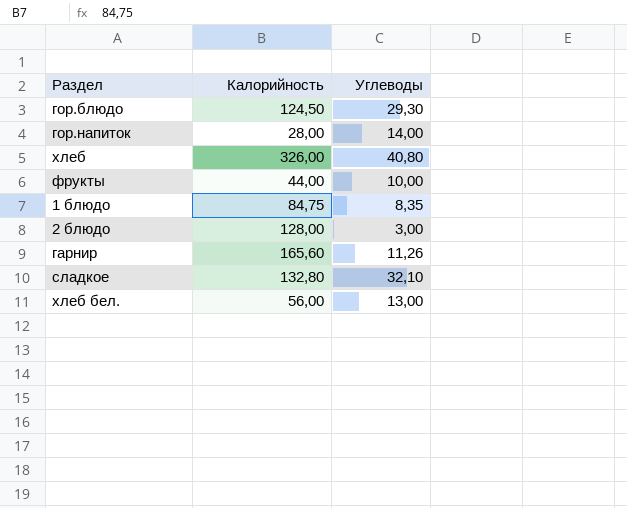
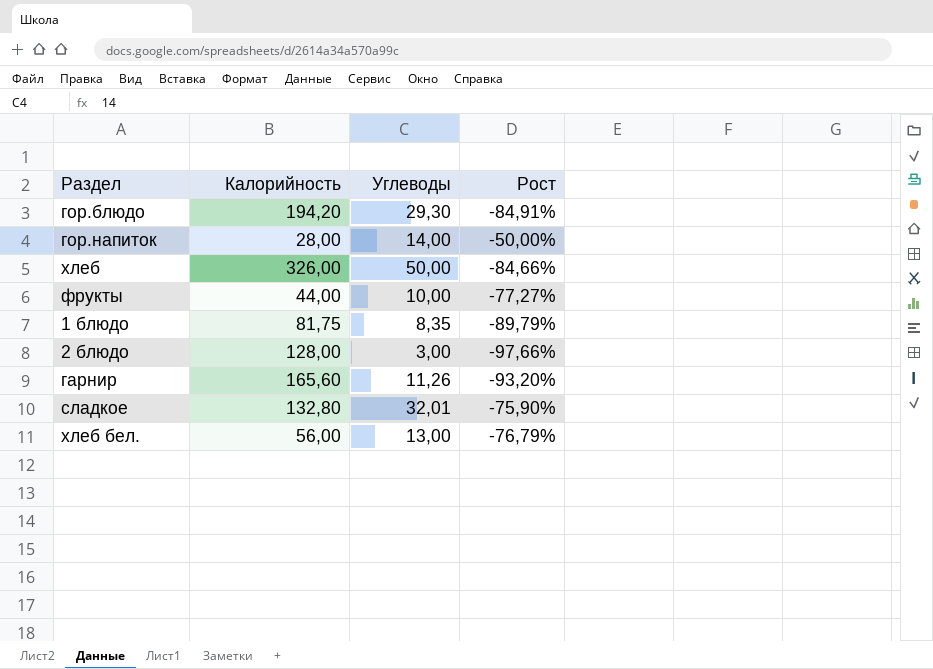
column Рост | formula: none -> ([Углеводы] - [Калорийность]) / [Калорийность]
гор.блюдо | Калорийность: 124,50 -> 194,20
хлеб | Углеводы: 40,80 -> 50,00
1 блюдо | Калорийность: 84,75 -> 81,75
сладкое | Углеводы: 32,10 -> 32,01

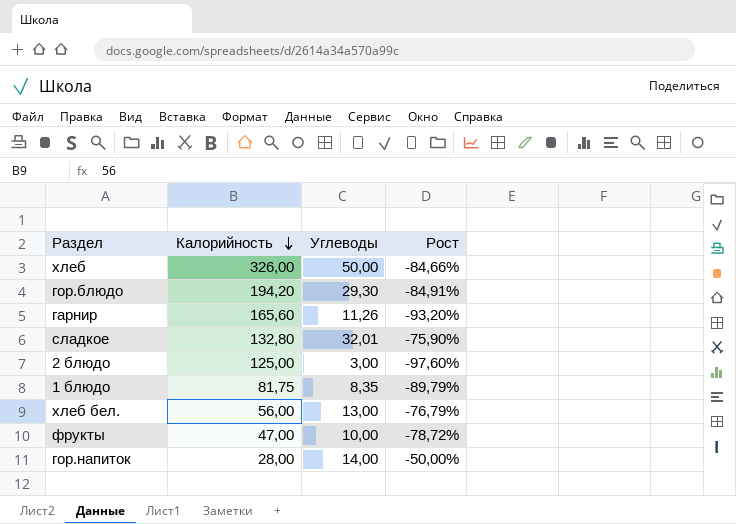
row order: none -> Калорийность descending
2 блюдо | Калорийность: 128,00 -> 125,00
2 блюдо | Рост: -97,66% -> -97,60%
фрукты | Калорийность: 44,00 -> 47,00
фрукты | Рост: -77,27% -> -78,72%

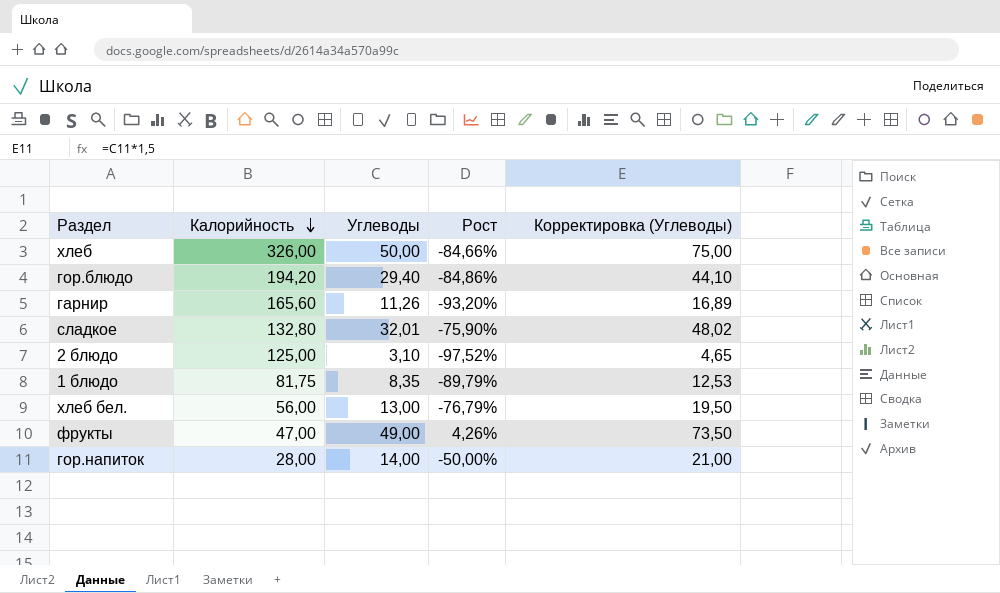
column Корректировка (Углеводы) | formula: none -> [Углеводы] * 1,5
гор.блюдо | Углеводы: 29,30 -> 29,40
гор.блюдо | Рост: -84,91% -> -84,86%
2 блюдо | Углеводы: 3,00 -> 3,10
2 блюдо | Рост: -97,60% -> -97,52%
фрукты | Углеводы: 10,00 -> 49,00
фрукты | Рост: -78,72% -> 4,26%

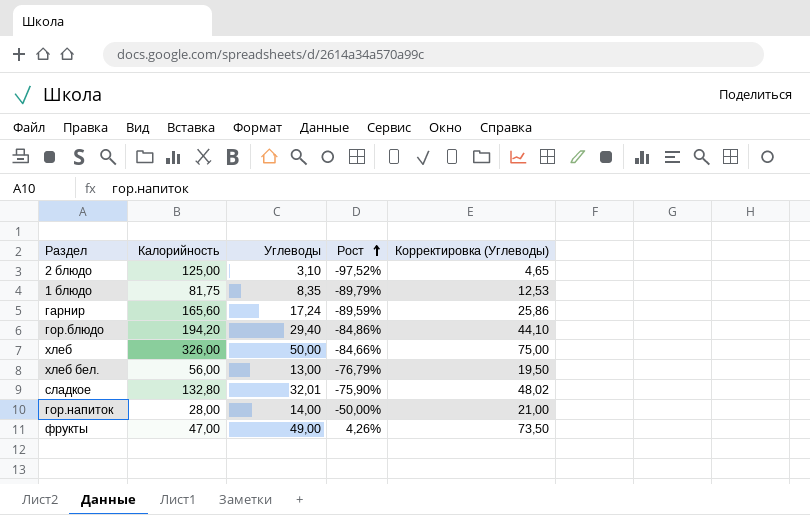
row order: Калорийность descending -> Рост ascending
гарнир | Углеводы: 11,26 -> 17,24
гарнир | Рост: -93,20% -> -89,59%
гарнир | Корректировка (Углеводы): 16,89 -> 25,86

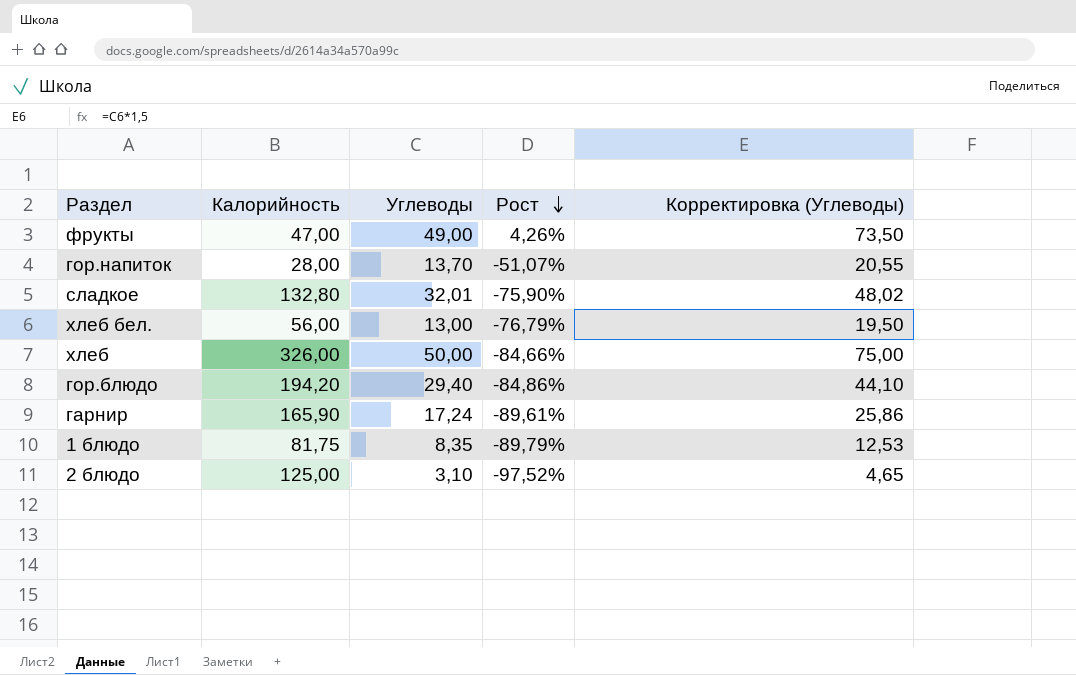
row order: Рост ascending -> Рост descending
гор.напиток | Углеводы: 14,00 -> 13,70
гор.напиток | Рост: -50,00% -> -51,07%
гор.напиток | Корректировка (Углеводы): 21,00 -> 20,55
гарнир | Калорийность: 165,60 -> 165,90
гарнир | Рост: -89,59% -> -89,61%

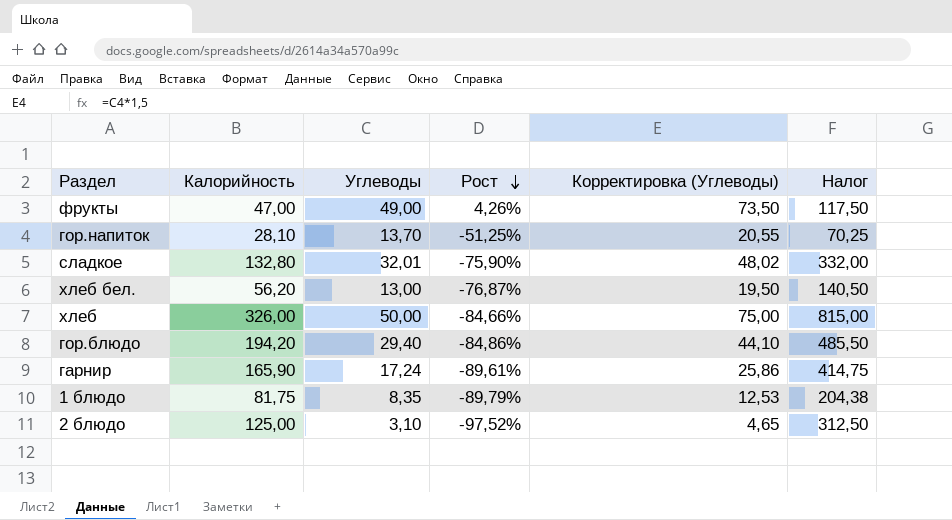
column Налог | formula: none -> [Калорийность] * 2,5
гор.напиток | Калорийность: 28,00 -> 28,10
гор.напиток | Рост: -51,07% -> -51,25%
хлеб бел. | Калорийность: 56,00 -> 56,20
хлеб бел. | Рост: -76,79% -> -76,87%

